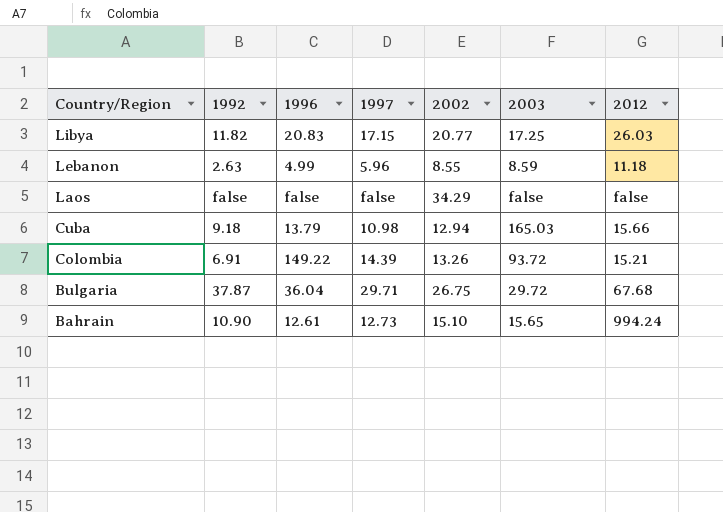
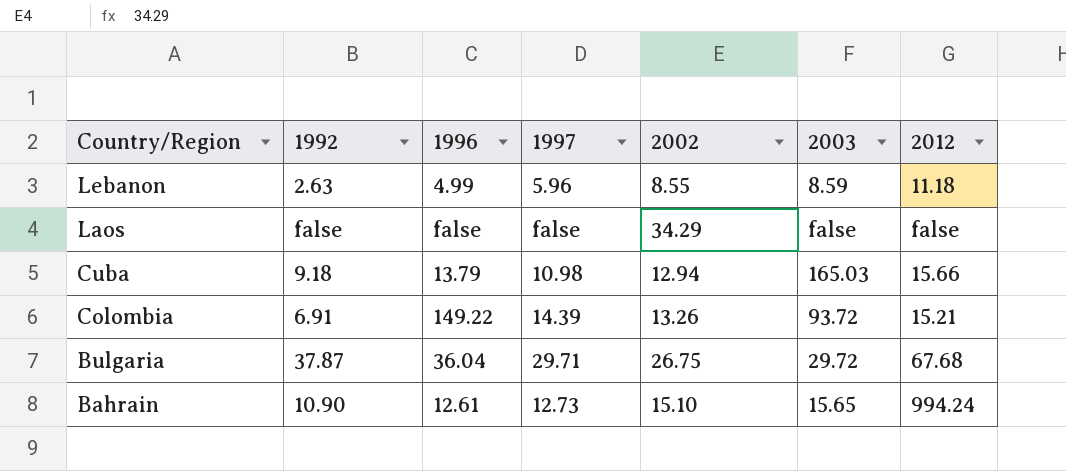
row Libya: 11.82 | 20.83 | 17.15 | 20.77 | 17.25 | 26.03 -> none

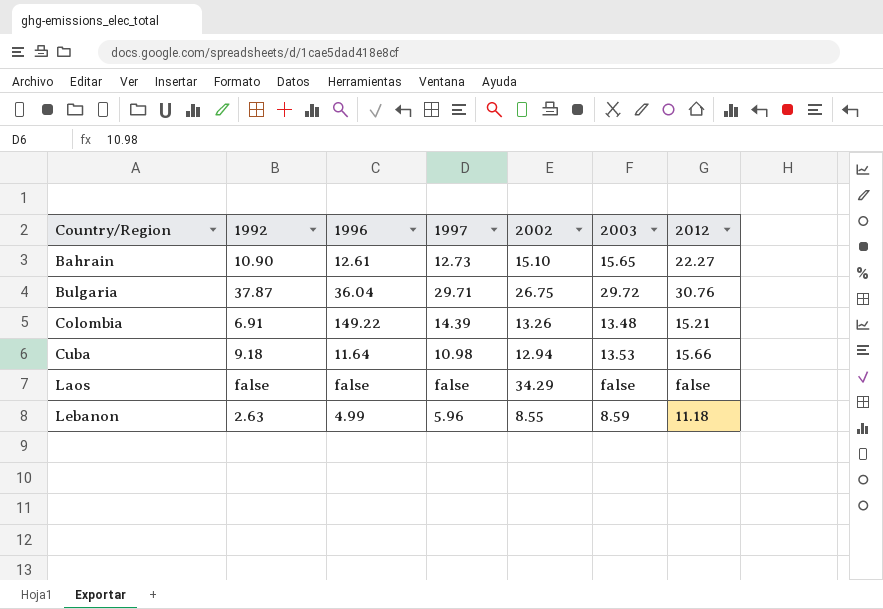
row order: Country/Region descending -> Country/Region ascending
Bahrain | 2012: 994.24 -> 22.27
Bulgaria | 2012: 67.68 -> 30.76
Colombia | 2003: 93.72 -> 13.48
Cuba | 1996: 13.79 -> 11.64
Cuba | 2003: 165.03 -> 13.53

